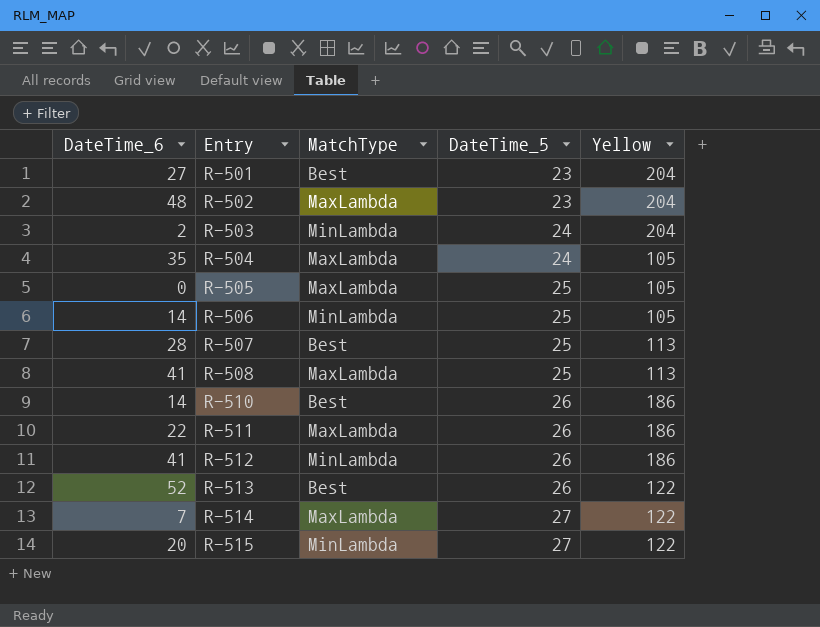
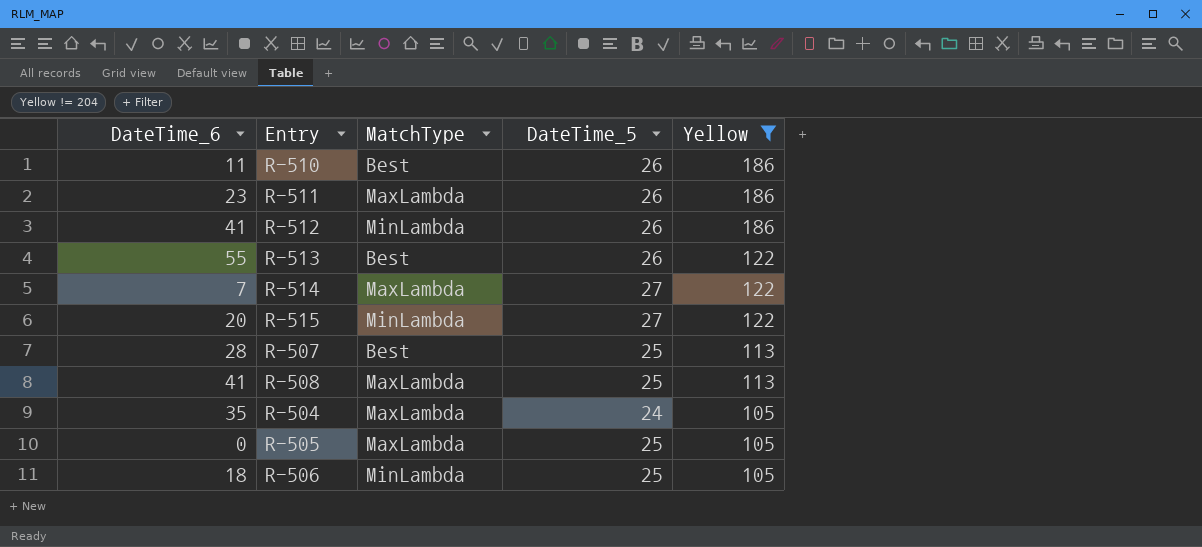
filter: none -> Yellow != 204
row order: Entry ascending -> Yellow descending
R-510 | DateTime_6: 14 -> 11
R-511 | DateTime_6: 22 -> 23
R-513 | DateTime_6: 52 -> 55
R-506 | DateTime_6: 14 -> 18

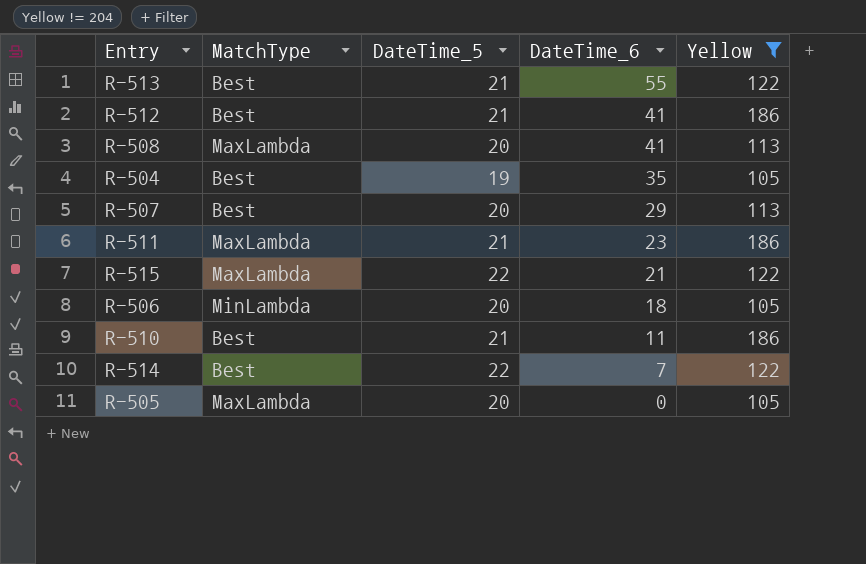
row order: Yellow descending -> DateTime_6 descending
column DateTime_6 | position: 1 -> 4
R-513 | DateTime_5: 26 -> 21
R-512 | MatchType: MinLambda -> Best
R-512 | DateTime_5: 26 -> 21
R-508 | DateTime_5: 25 -> 20
R-504 | MatchType: MaxLambda -> Best
R-504 | DateTime_5: 24 -> 19
R-507 | DateTime_5: 25 -> 20
R-507 | DateTime_6: 28 -> 29
R-511 | DateTime_5: 26 -> 21
R-515 | MatchType: MinLambda -> MaxLambda
R-515 | DateTime_5: 27 -> 22
R-515 | DateTime_6: 20 -> 21
R-506 | DateTime_5: 25 -> 20
R-510 | DateTime_5: 26 -> 21
R-514 | MatchType: MaxLambda -> Best
R-514 | DateTime_5: 27 -> 22
R-505 | DateTime_5: 25 -> 20

